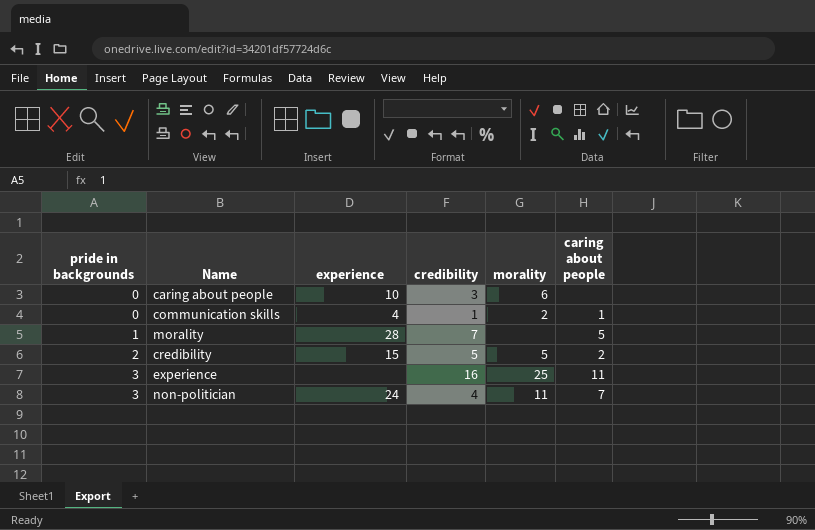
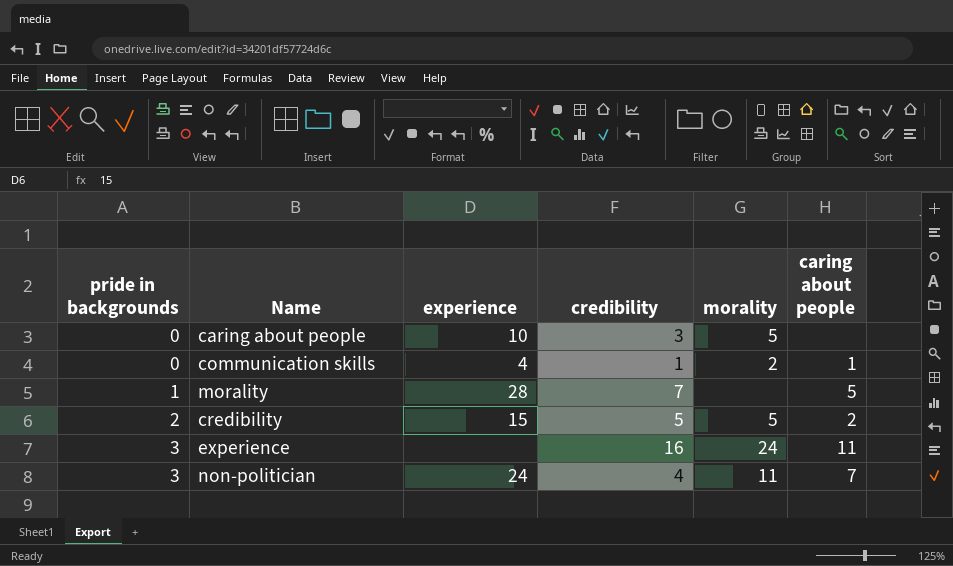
caring about people | morality: 6 -> 5
experience | morality: 25 -> 24

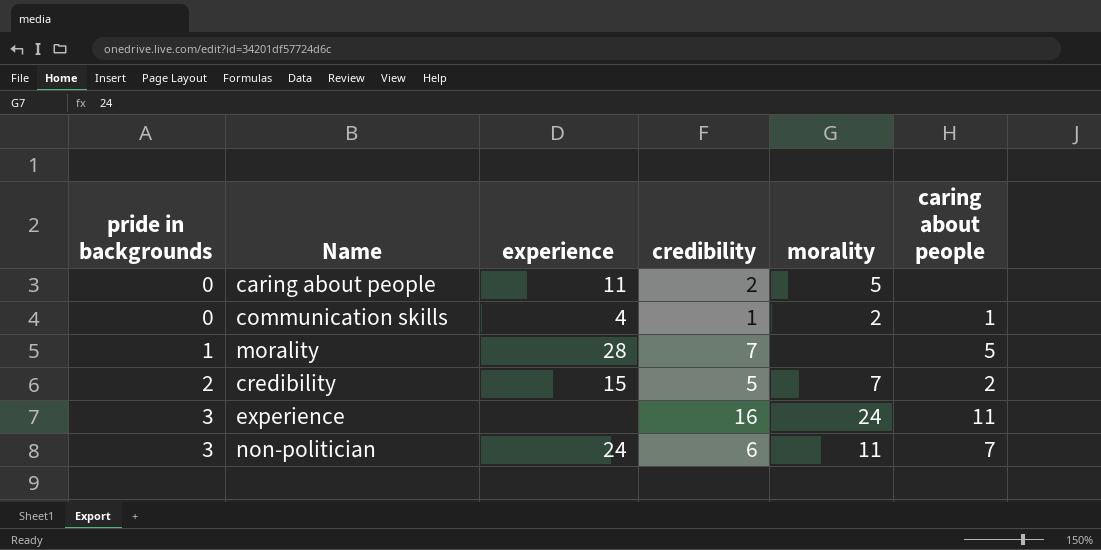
caring about people | experience: 10 -> 11
caring about people | credibility: 3 -> 2
credibility | morality: 5 -> 7
non-politician | credibility: 4 -> 6

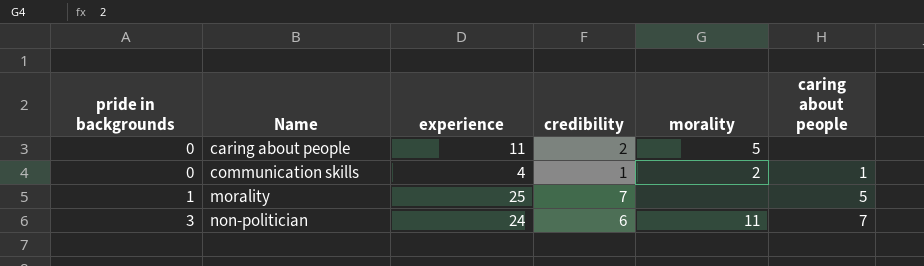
row credibility: 2 | 15 | 5 | 7 | 2 -> none
row experience: 3 | none | 16 | 24 | 11 -> none
morality | experience: 28 -> 25

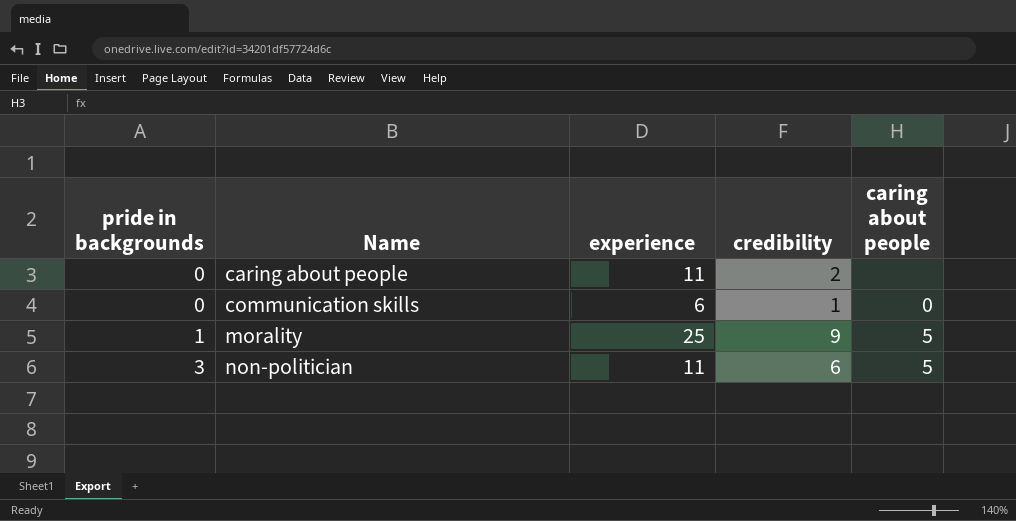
column morality | position: 5 -> none
communication skills | experience: 4 -> 6
communication skills | caring about people: 1 -> 0
morality | credibility: 7 -> 9
non-politician | experience: 24 -> 11
non-politician | caring about people: 7 -> 5

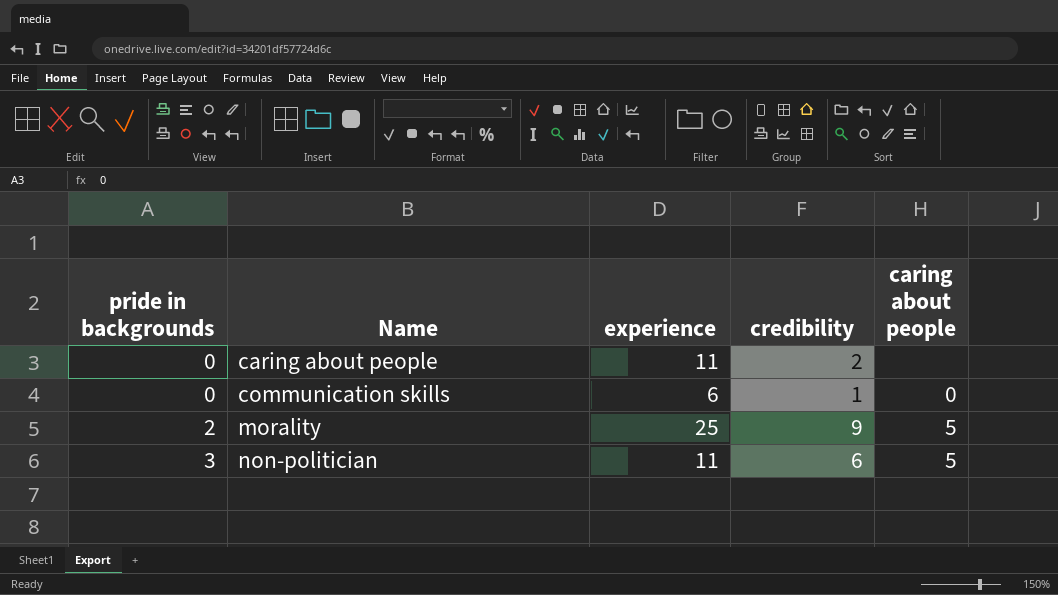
morality | pride in backgrounds: 1 -> 2

